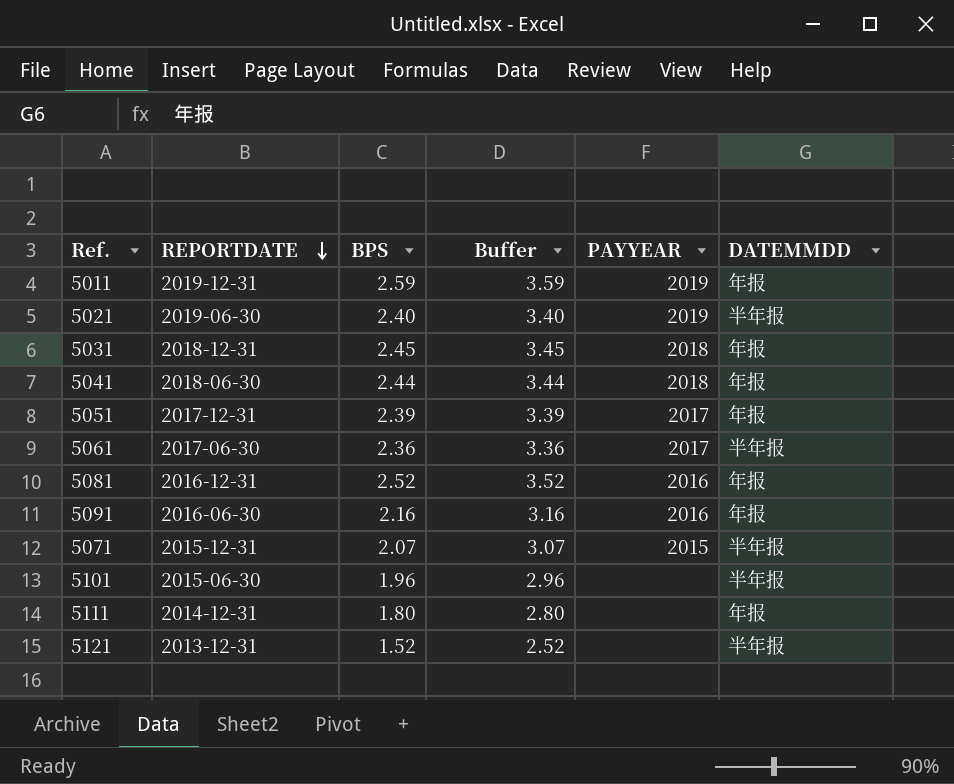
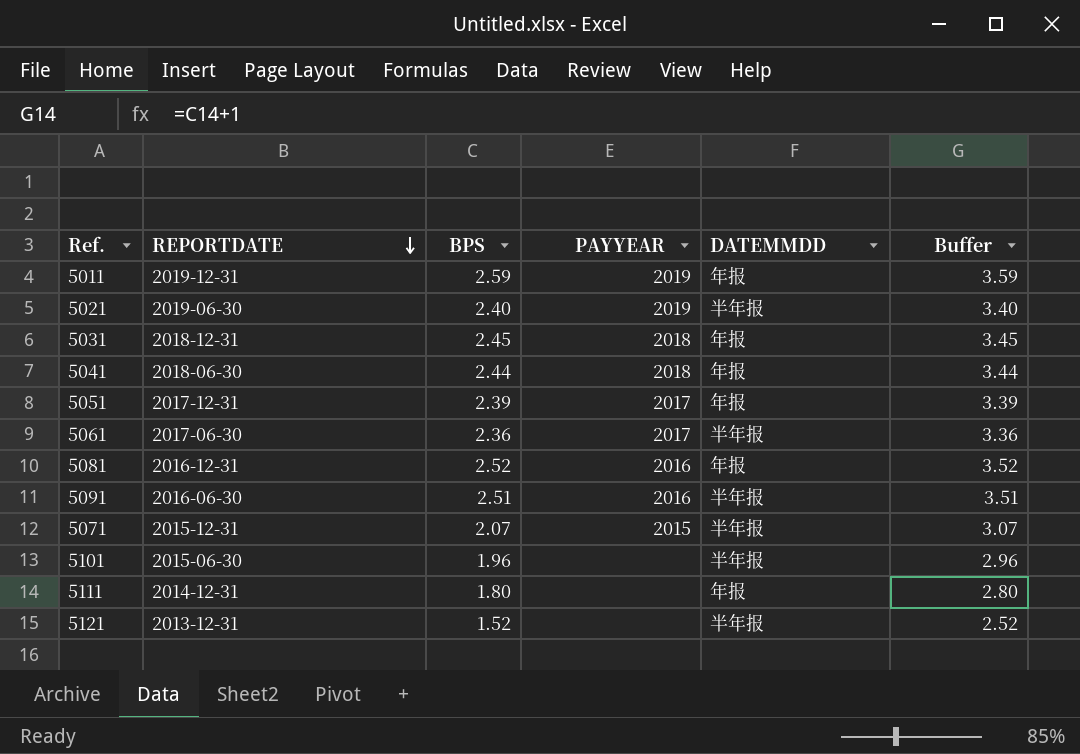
column Buffer | position: 4 -> 6
5091 | BPS: 2.16 -> 2.51
5091 | DATEMMDD: 年报 -> 半年报
5091 | Buffer: 3.16 -> 3.51

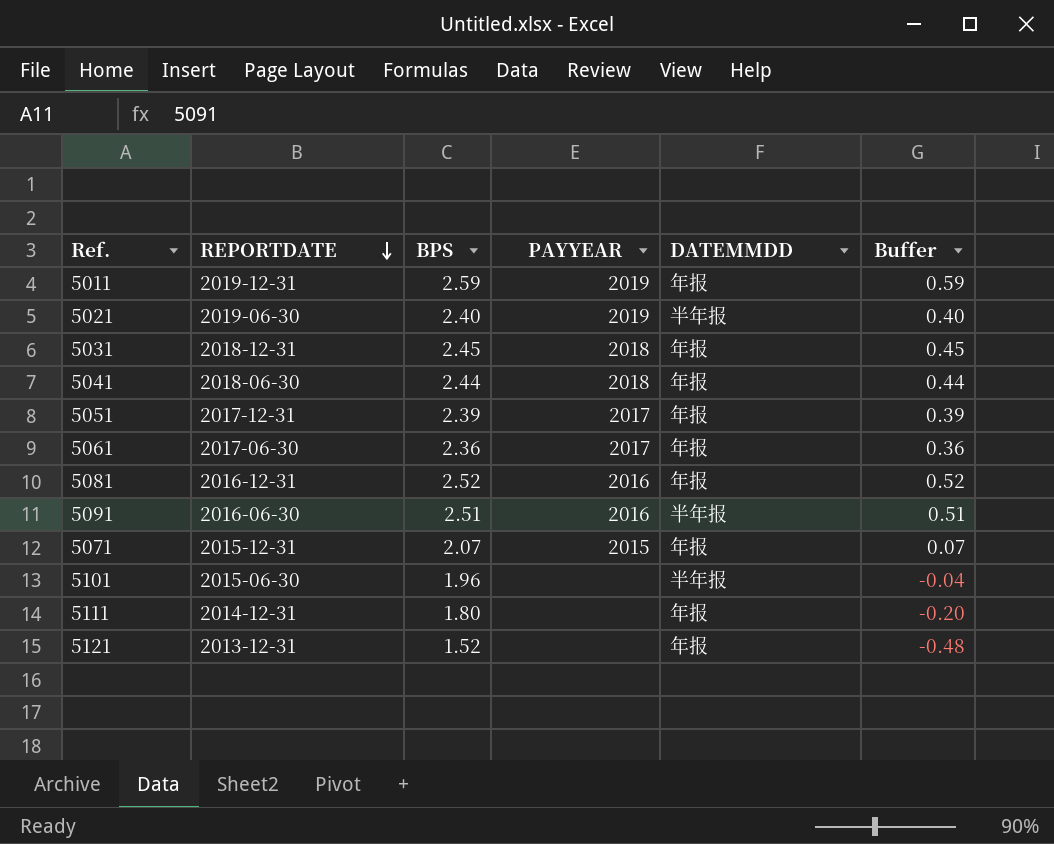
column Buffer | formula: [BPS] + 1 -> [BPS] - 2
5061 | DATEMMDD: 半年报 -> 年报
5071 | DATEMMDD: 半年报 -> 年报
5121 | DATEMMDD: 半年报 -> 年报

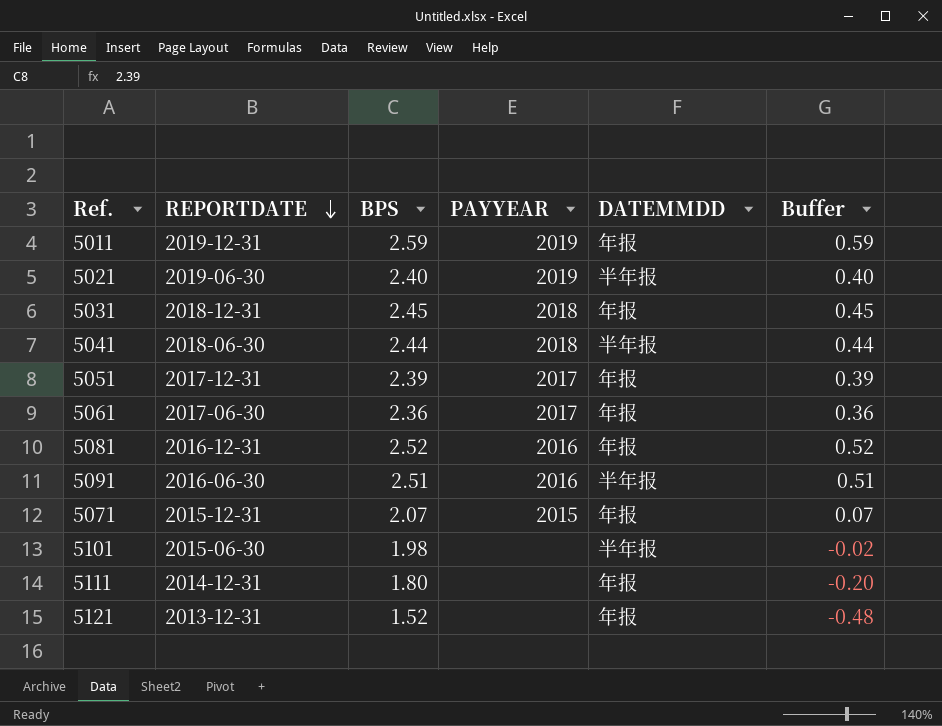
5041 | DATEMMDD: 年报 -> 半年报
5101 | BPS: 1.96 -> 1.98
5101 | Buffer: -0.04 -> -0.02

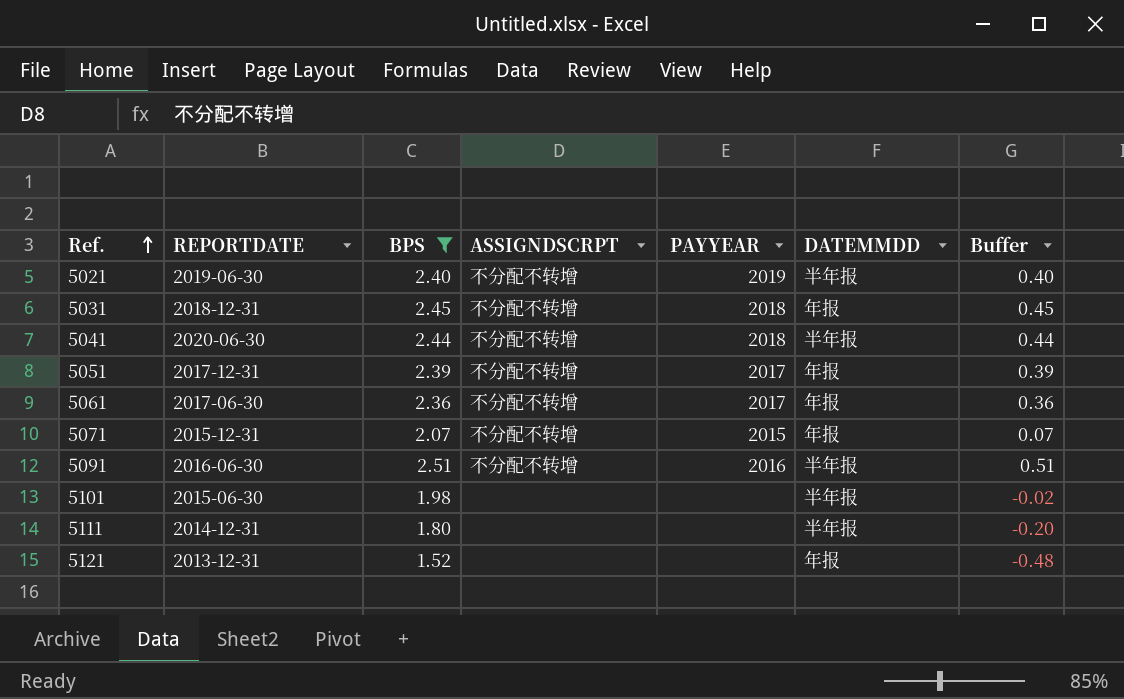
filter: none -> BPS <= 2.51
row order: REPORTDATE descending -> Ref. ascending
column ASSIGNDSCRPT | position: none -> 4
5041 | REPORTDATE: 2018-06-30 -> 2020-06-30
5111 | DATEMMDD: 年报 -> 半年报

